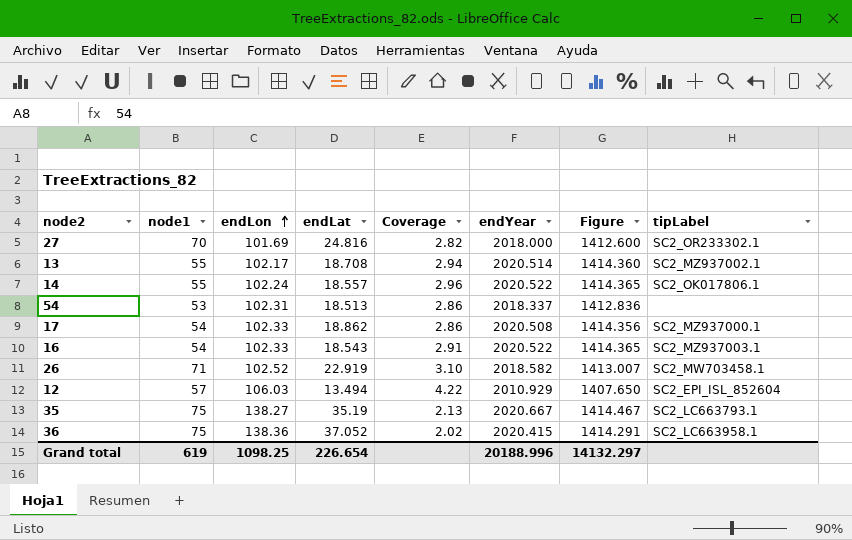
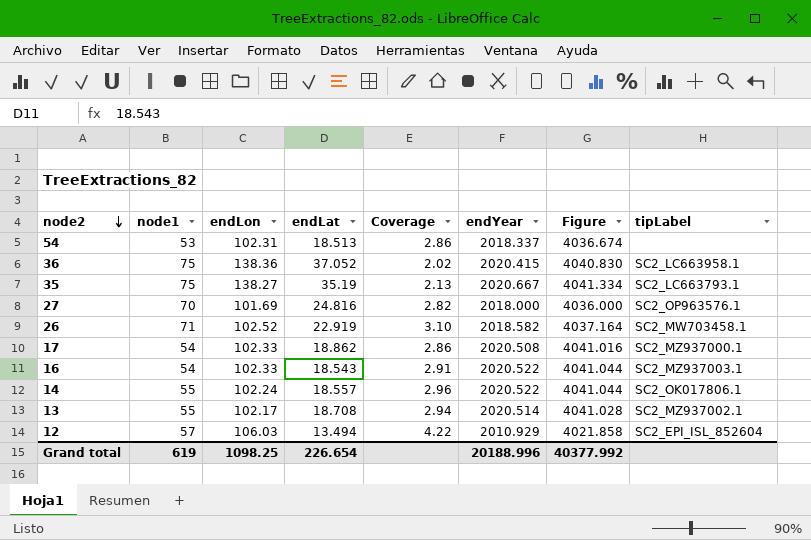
row order: endLon ascending -> node2 descending
column Figure | formula: [endYear] * 0.7 -> [endYear] * 2
27 | tipLabel: SC2_OR233302.1 -> SC2_OP963576.1
Grand total | Figure: 14132.297 -> 40377.992

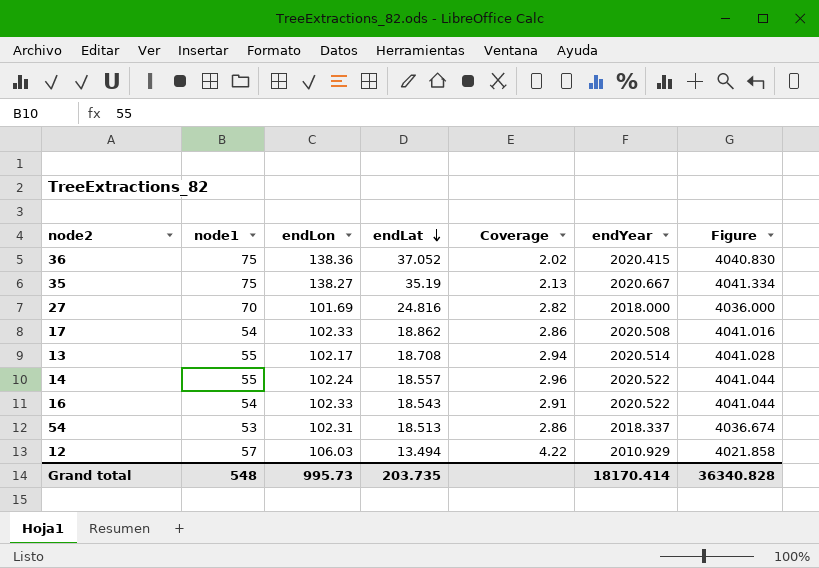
row order: node2 descending -> endLat descending
column tipLabel | position: 8 -> none
row 26: 71 | 102.52 | 22.919 | 3.10 | 2018.582 | 4037.164 | SC2_MW703458.1 -> none
Grand total | node1: 619 -> 548
Grand total | endLon: 1098.25 -> 995.73
Grand total | endLat: 226.654 -> 203.735
Grand total | endYear: 20188.996 -> 18170.414
Grand total | Figure: 40377.992 -> 36340.828

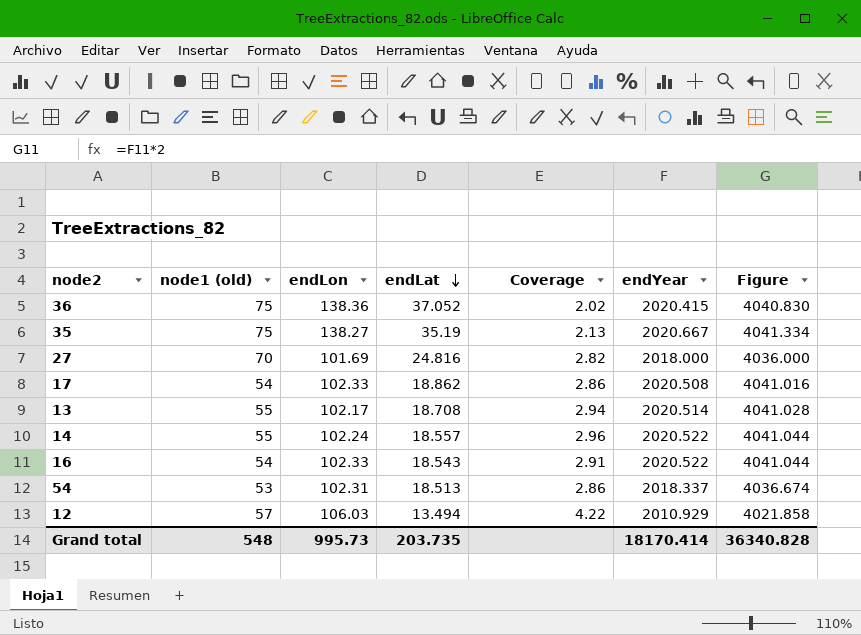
column name: node1 -> node1 (old)

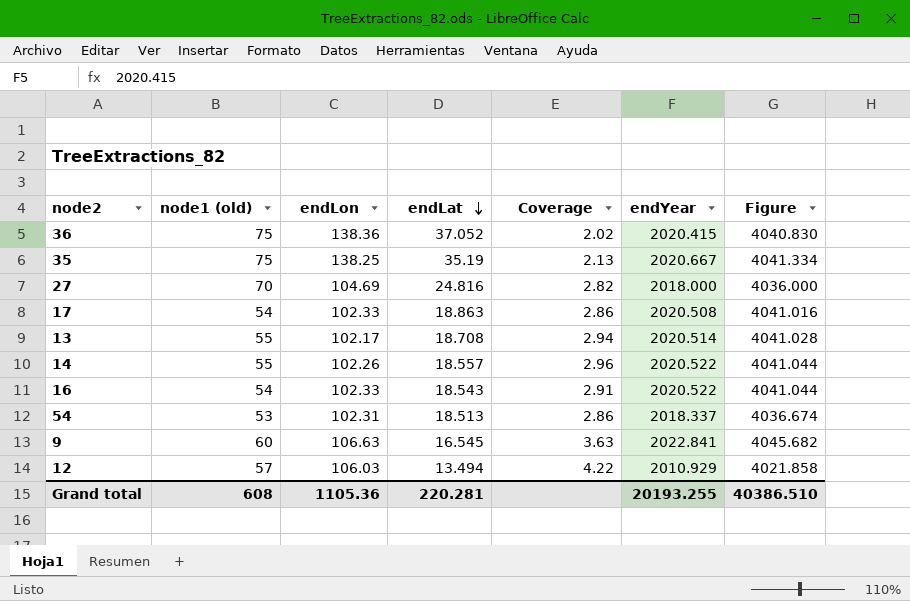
35 | endLon: 138.27 -> 138.25
27 | endLon: 101.69 -> 104.69
17 | endLat: 18.862 -> 18.863
14 | endLon: 102.24 -> 102.26
row 9: none -> 60 | 106.63 | 16.545 | 3.63 | 2022.841 | 4045.682
Grand total | node1 (old): 548 -> 608
Grand total | endLon: 995.73 -> 1105.36
Grand total | endLat: 203.735 -> 220.281
Grand total | endYear: 18170.414 -> 20193.255
Grand total | Figure: 36340.828 -> 40386.510

